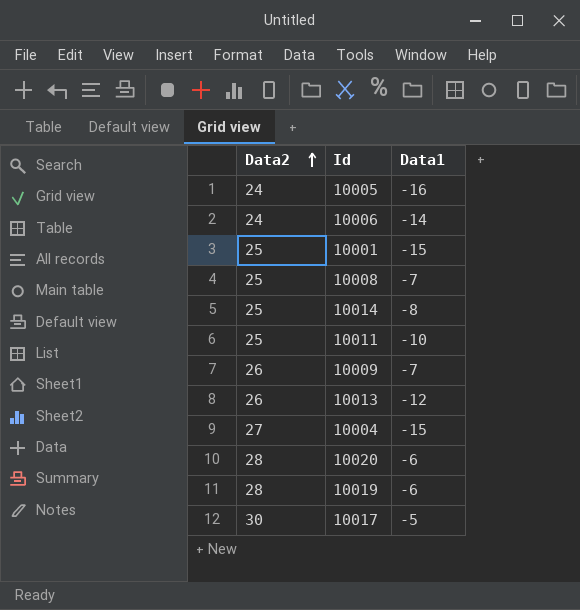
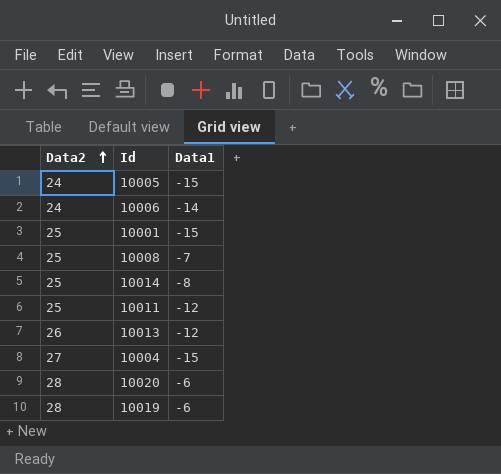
row 10009: 26 | -7 -> none
row 10017: 30 | -5 -> none
10005 | Data1: -16 -> -15
10011 | Data1: -10 -> -12

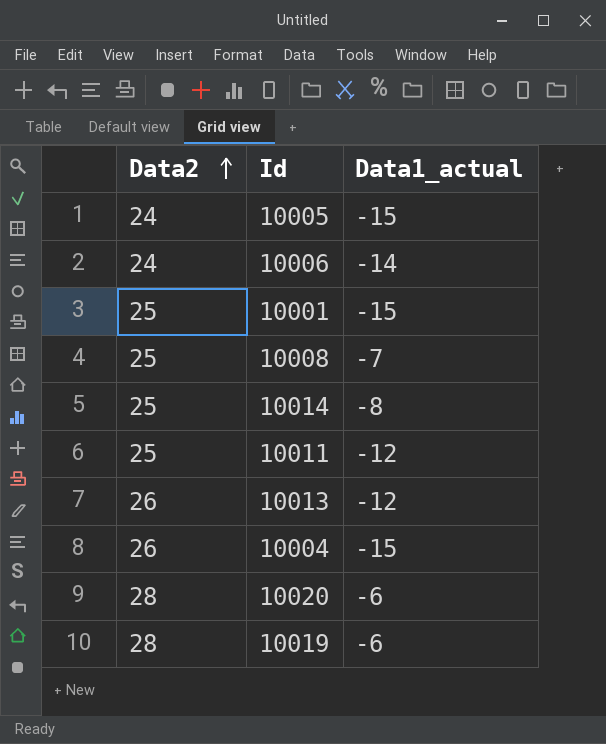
column name: Data1 -> Data1_actual
10004 | Data2: 27 -> 26

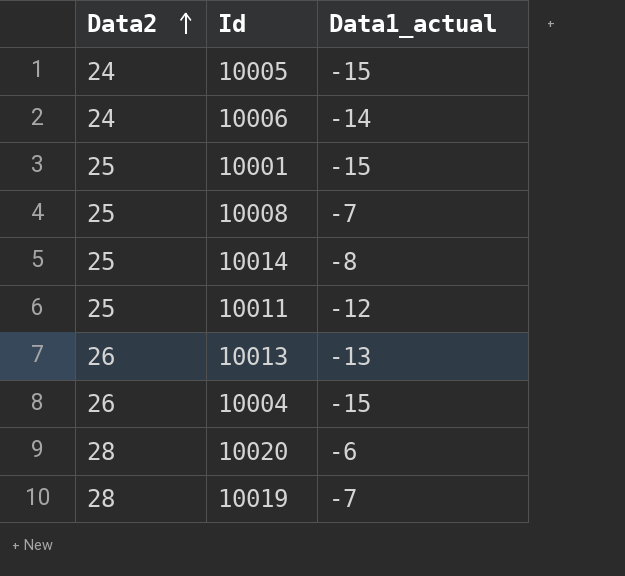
10013 | Data1_actual: -12 -> -13
10019 | Data1_actual: -6 -> -7

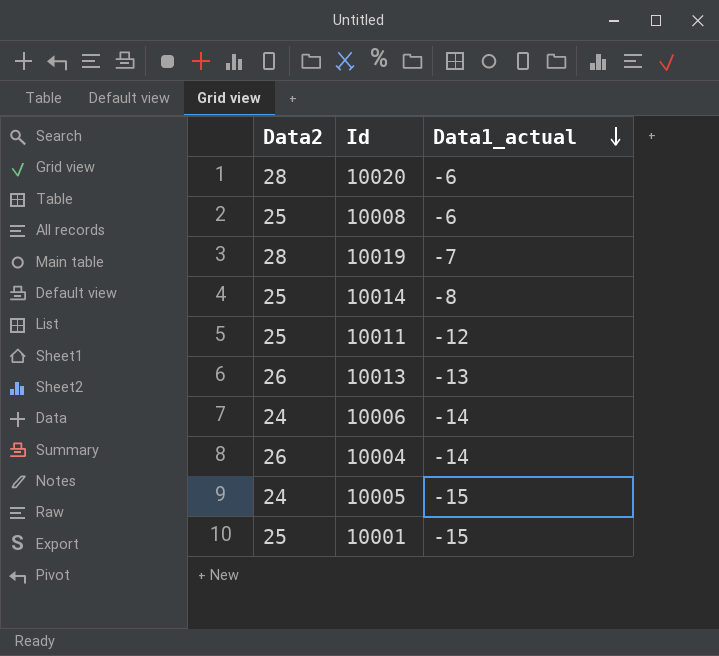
row order: Data2 ascending -> Data1_actual descending
10008 | Data1_actual: -7 -> -6
10004 | Data1_actual: -15 -> -14

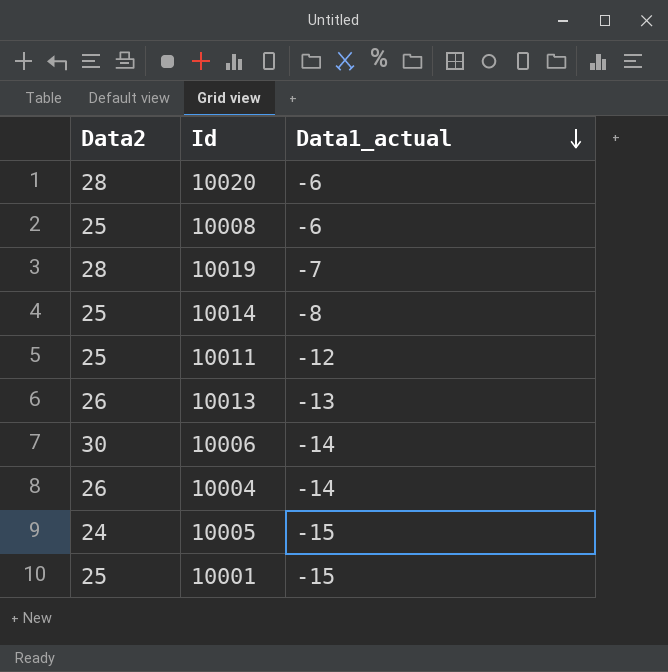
10006 | Data2: 24 -> 30

